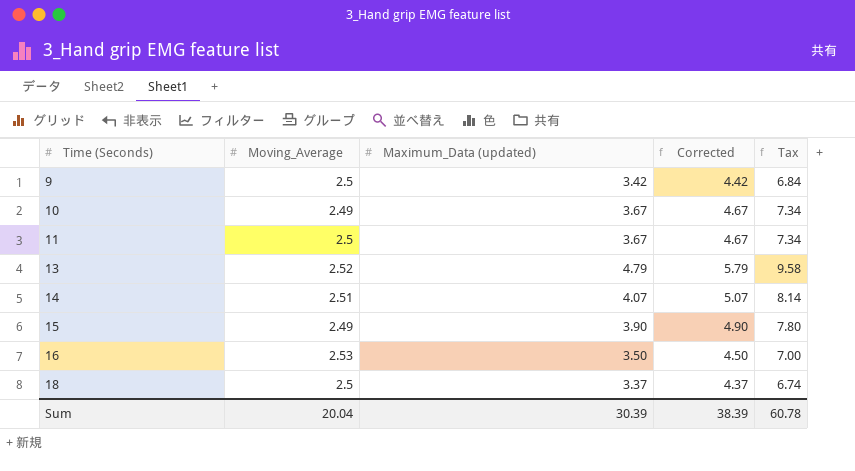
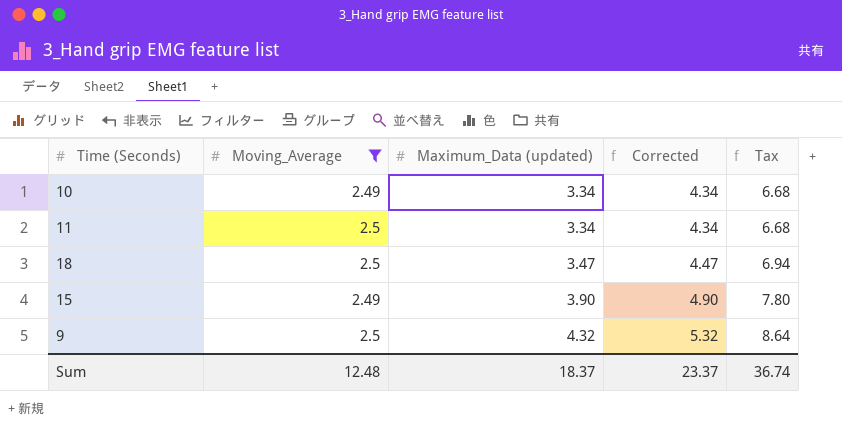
filter: none -> Moving_Average <= 2.5
row order: Time (Seconds) ascending -> Maximum_Data (updated) ascending
10 | Maximum_Data (updated): 3.67 -> 3.34
10 | Corrected: 4.67 -> 4.34
10 | Tax: 7.34 -> 6.68
11 | Maximum_Data (updated): 3.67 -> 3.34
11 | Corrected: 4.67 -> 4.34
11 | Tax: 7.34 -> 6.68
18 | Maximum_Data (updated): 3.37 -> 3.47
18 | Corrected: 4.37 -> 4.47
18 | Tax: 6.74 -> 6.94
9 | Maximum_Data (updated): 3.42 -> 4.32
9 | Corrected: 4.42 -> 5.32
9 | Tax: 6.84 -> 8.64
Sum | Moving_Average: 20.04 -> 12.48
Sum | Maximum_Data (updated): 30.39 -> 18.37
Sum | Corrected: 38.39 -> 23.37
Sum | Tax: 60.78 -> 36.74

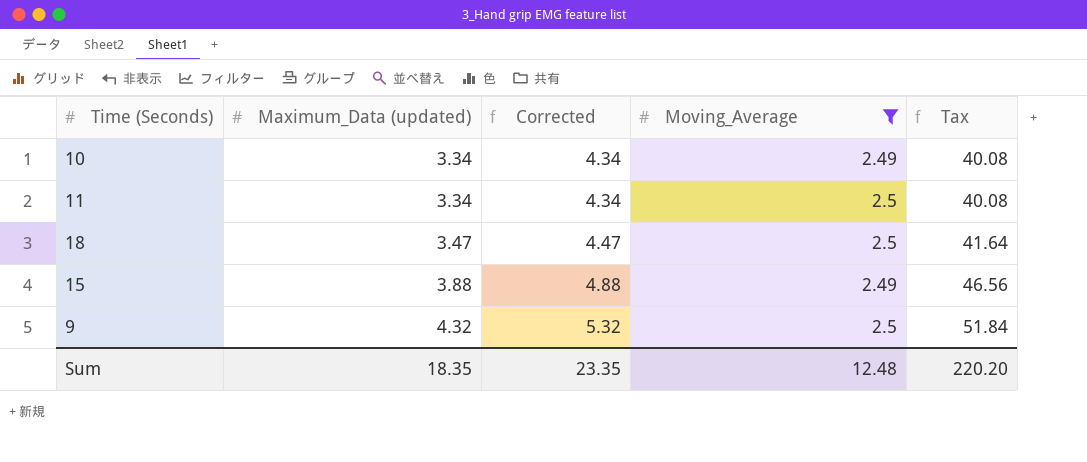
column Moving_Average | position: 2 -> 4
column Tax | formula: [Maximum_Data (updated)] * 2 -> [Maximum_Data (updated)] * 12
15 | Maximum_Data (updated): 3.90 -> 3.88
15 | Corrected: 4.90 -> 4.88
Sum | Maximum_Data (updated): 18.37 -> 18.35
Sum | Corrected: 23.37 -> 23.35
Sum | Tax: 36.74 -> 220.20

